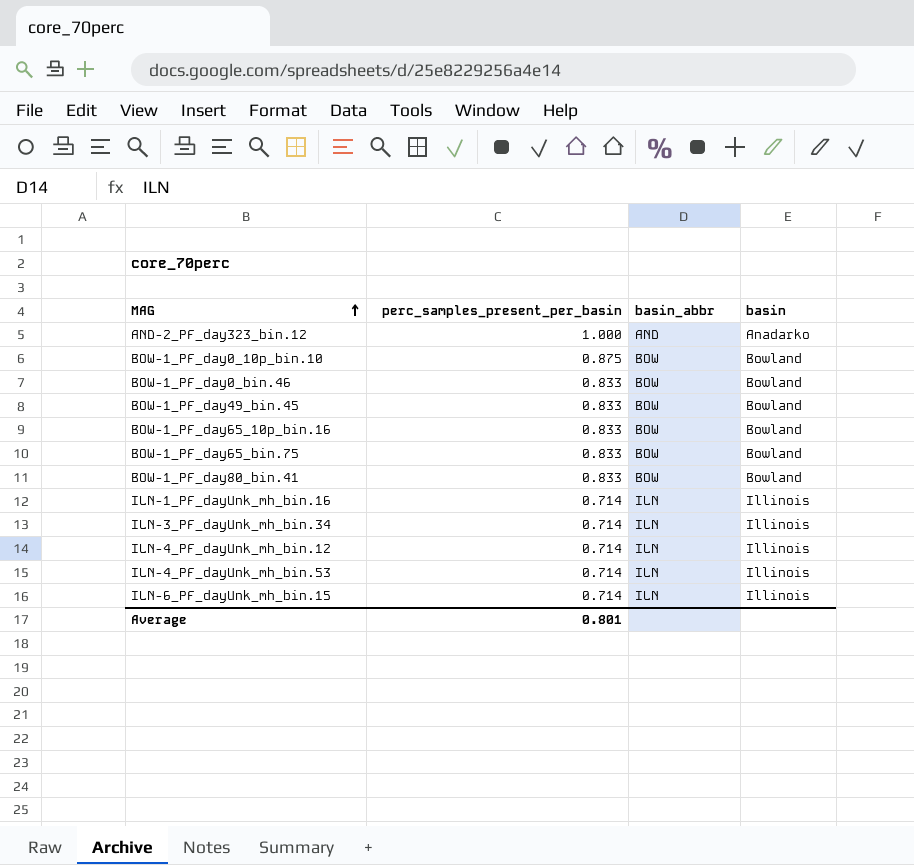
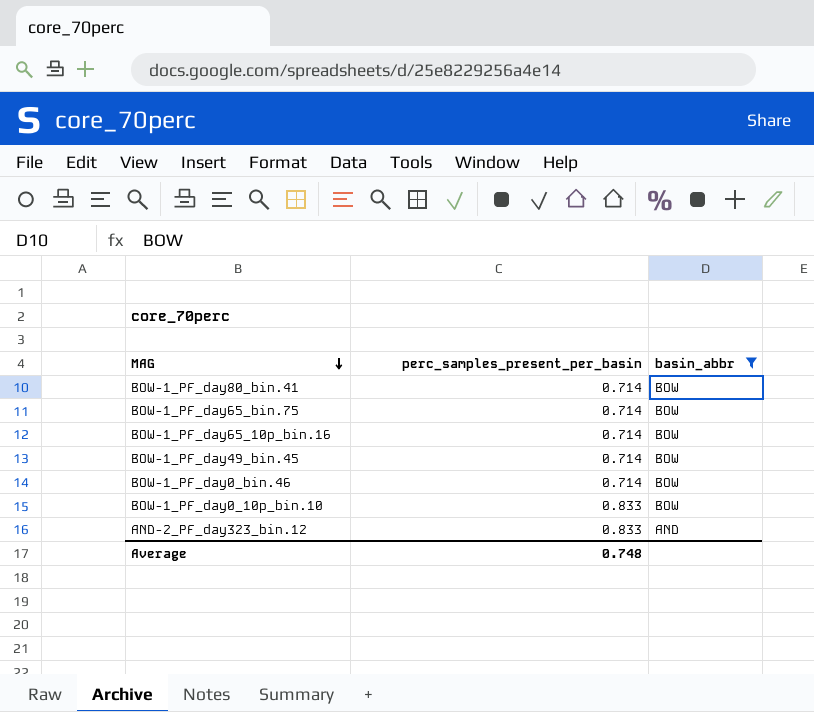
filter: none -> basin_abbr != ILN
row order: MAG ascending -> MAG descending
column basin | position: 4 -> none
BOW-1_PF_day80_bin.41 | perc_samples_present_per_basin: 0.833 -> 0.714
BOW-1_PF_day65_bin.75 | perc_samples_present_per_basin: 0.833 -> 0.714
BOW-1_PF_day65_10p_bin.16 | perc_samples_present_per_basin: 0.833 -> 0.714
BOW-1_PF_day49_bin.45 | perc_samples_present_per_basin: 0.833 -> 0.714
BOW-1_PF_day0_bin.46 | perc_samples_present_per_basin: 0.833 -> 0.714
BOW-1_PF_day0_10p_bin.10 | perc_samples_present_per_basin: 0.875 -> 0.833
AND-2_PF_day323_bin.12 | perc_samples_present_per_basin: 1.000 -> 0.833
Average | perc_samples_present_per_basin: 0.801 -> 0.748

